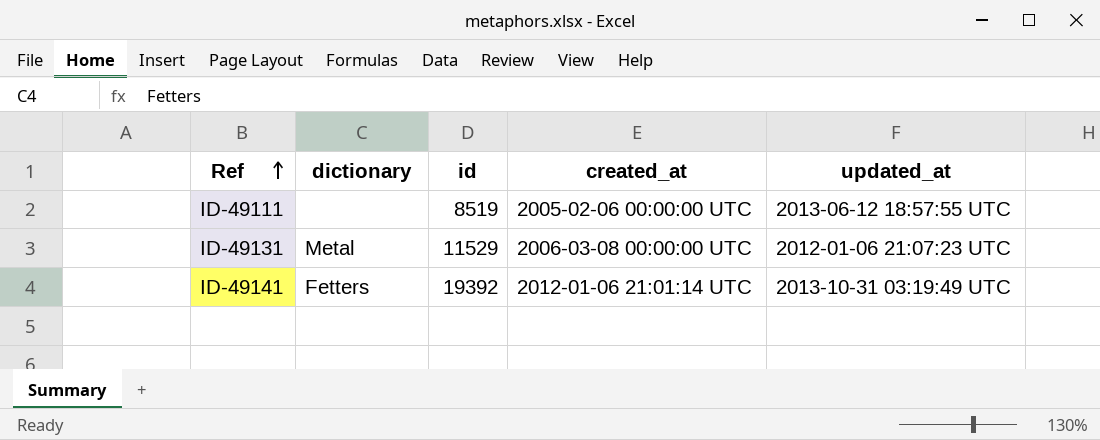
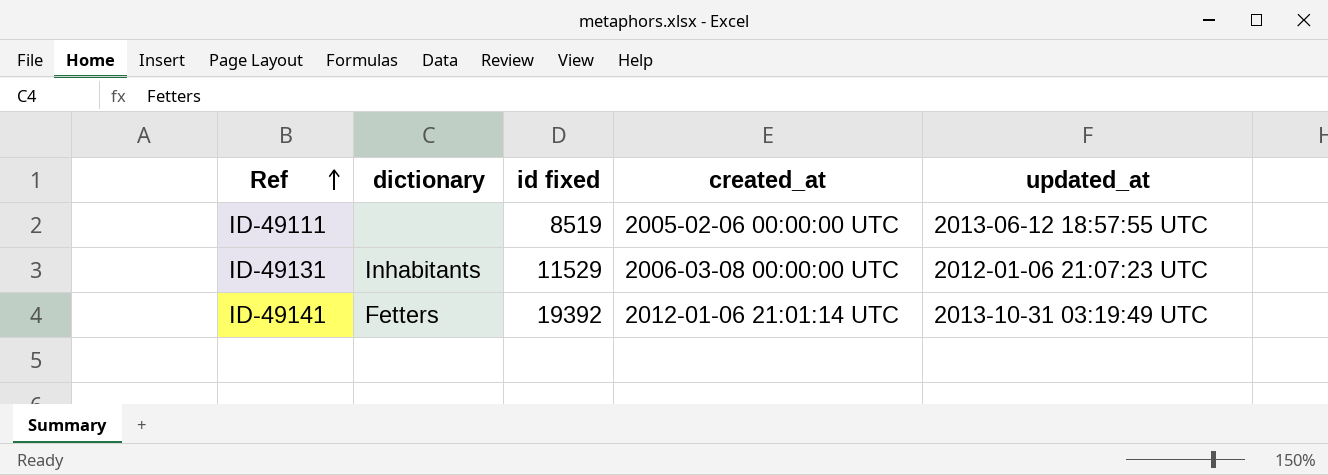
column name: id -> id fixed
ID-49131 | dictionary: Metal -> Inhabitants

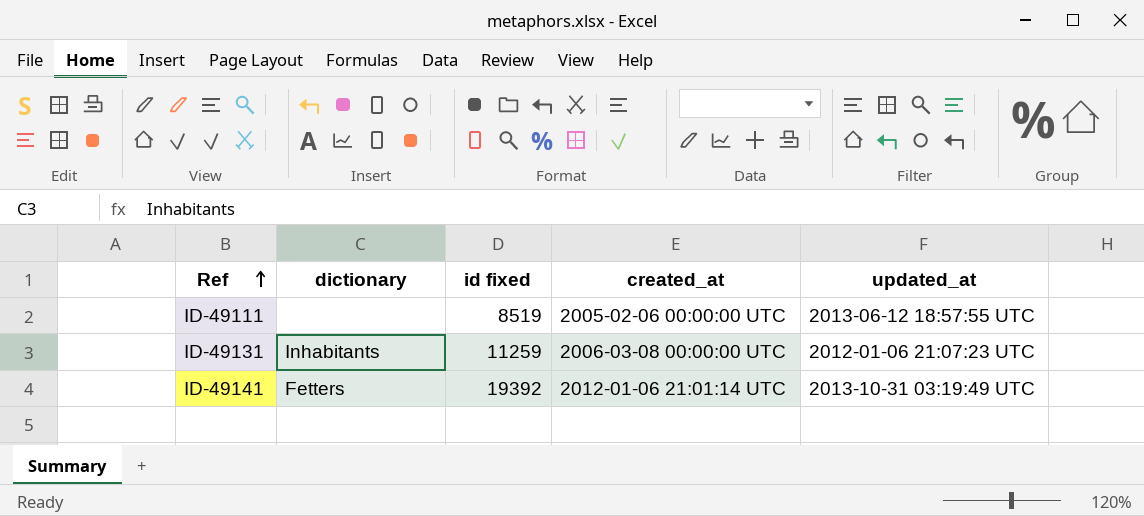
ID-49131 | id fixed: 11529 -> 11259

